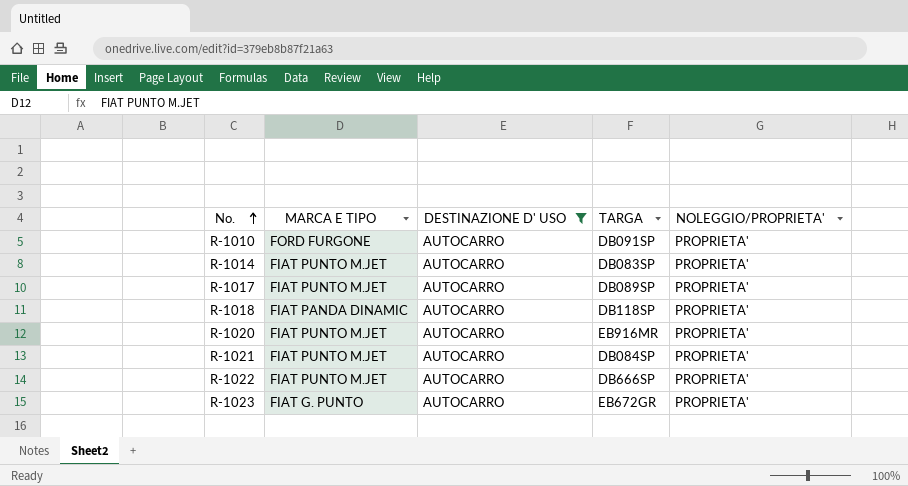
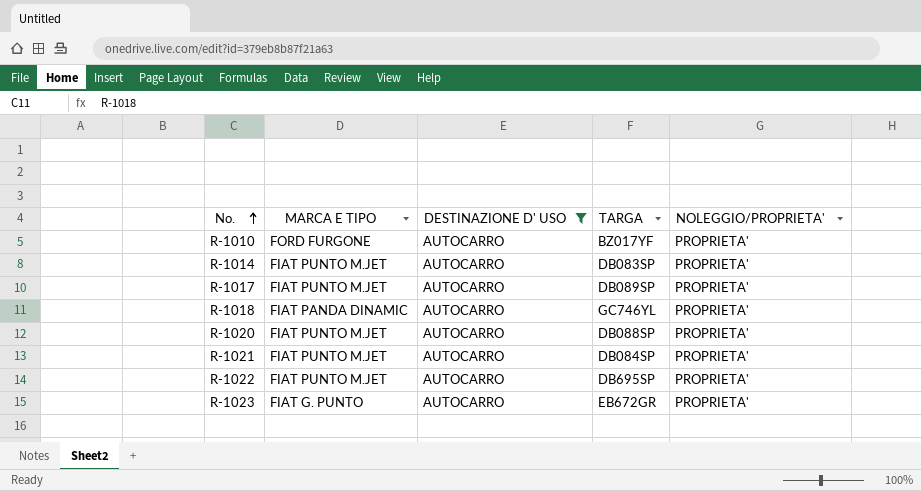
R-1010 | TARGA: DB091SP -> BZ017YF
R-1018 | TARGA: DB118SP -> GC746YL
R-1020 | TARGA: EB916MR -> DB088SP
R-1022 | TARGA: DB666SP -> DB695SP

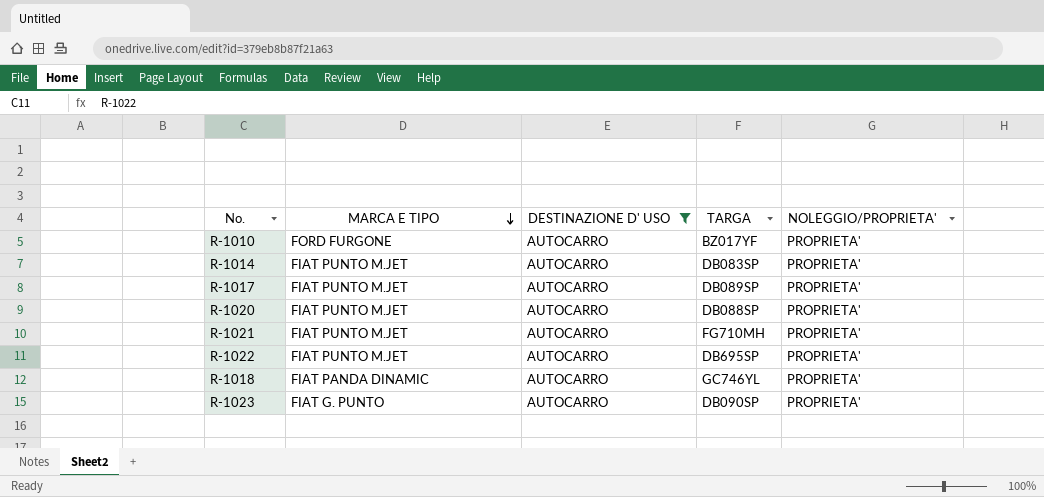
row order: No. ascending -> MARCA E TIPO descending
R-1021 | TARGA: DB084SP -> FG710MH
R-1023 | TARGA: EB672GR -> DB090SP

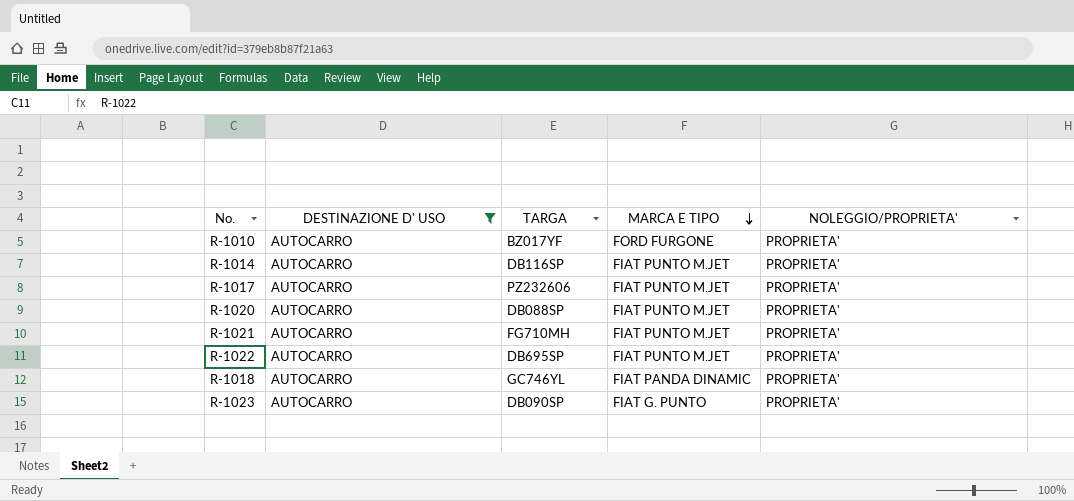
column MARCA E TIPO | position: 2 -> 4
R-1014 | TARGA: DB083SP -> DB116SP
R-1017 | TARGA: DB089SP -> PZ232606

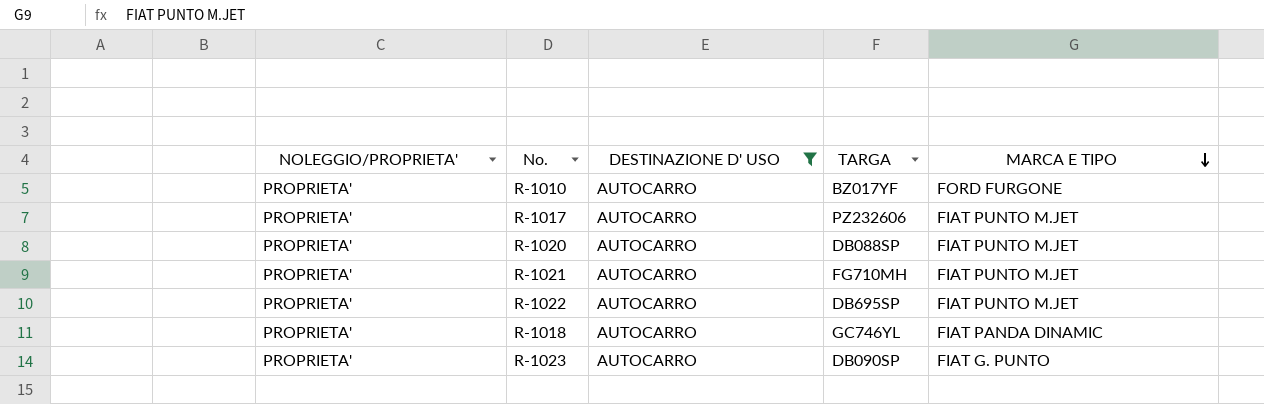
column NOLEGGIO/PROPRIETA' | position: 5 -> 1
row R-1014: AUTOCARRO | DB116SP | FIAT PUNTO M.JET | PROPRIETA' -> none

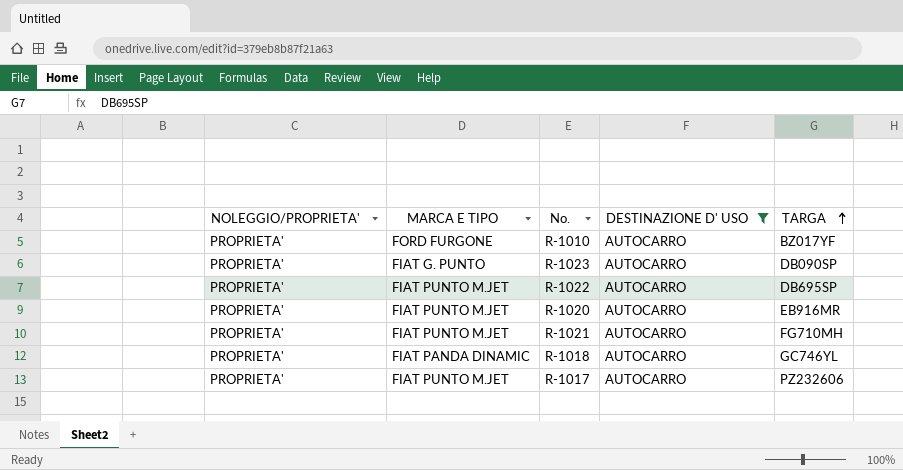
row order: MARCA E TIPO descending -> TARGA ascending
column MARCA E TIPO | position: 5 -> 2
R-1020 | TARGA: DB088SP -> EB916MR

